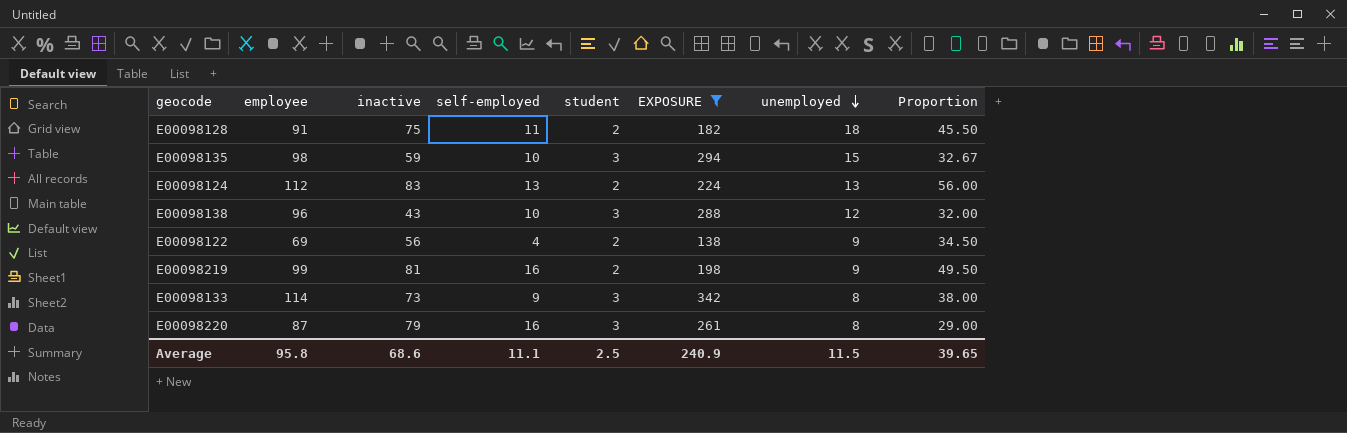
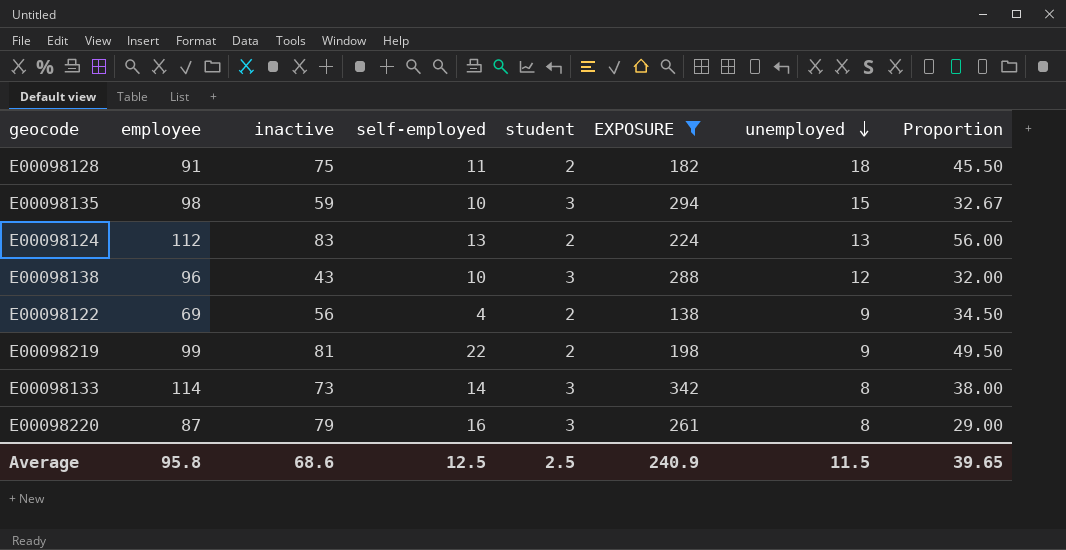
E00098219 | self-employed: 16 -> 22
E00098133 | self-employed: 9 -> 14
Average | self-employed: 11.1 -> 12.5

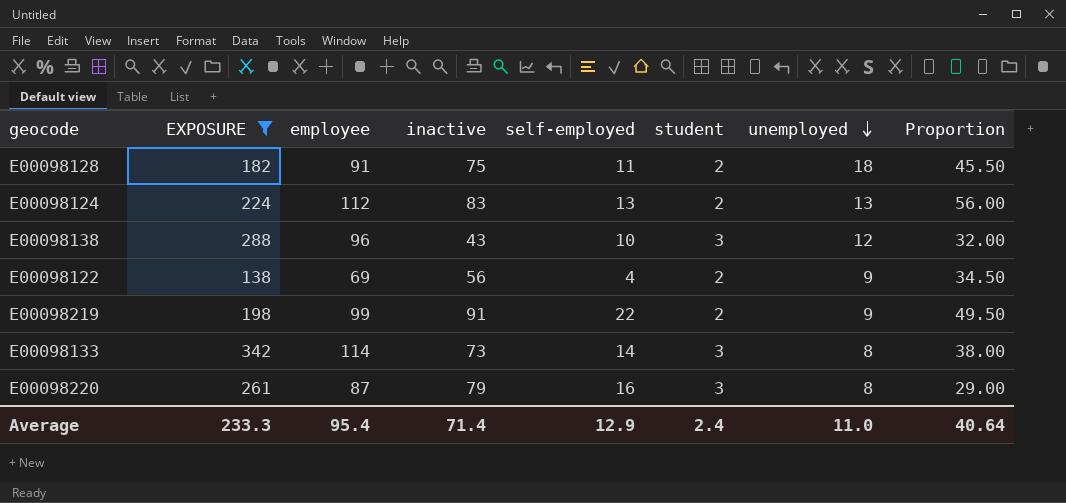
column EXPOSURE | position: 6 -> 2
row E00098135: 98 | 59 | 10 | 3 | 294 | 15 | 32.67 -> none
E00098219 | inactive: 81 -> 91
Average | EXPOSURE: 240.9 -> 233.3
Average | employee: 95.8 -> 95.4
Average | inactive: 68.6 -> 71.4
Average | self-employed: 12.5 -> 12.9
Average | student: 2.5 -> 2.4
Average | unemployed: 11.5 -> 11.0
Average | Proportion: 39.65 -> 40.64

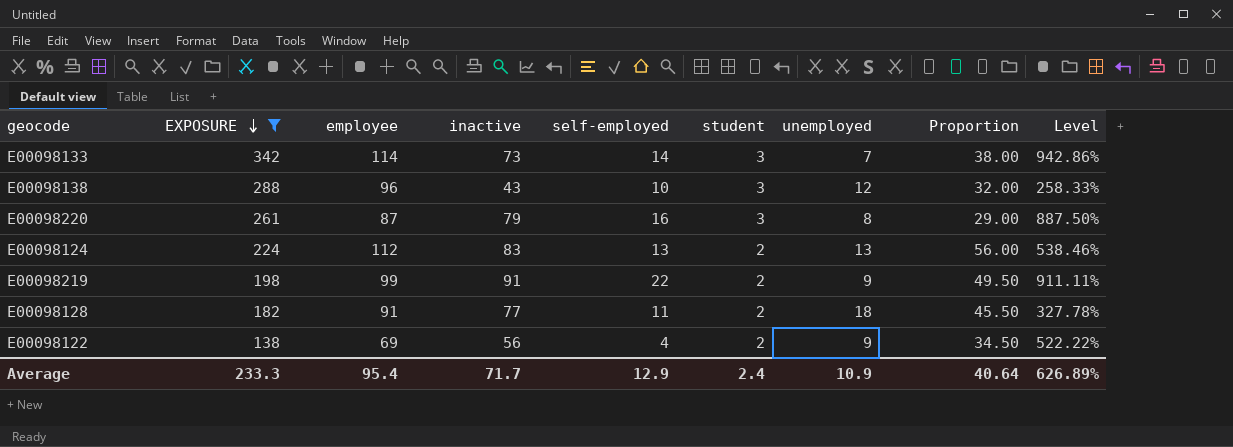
row order: unemployed descending -> EXPOSURE descending
column Level | formula: none -> ([inactive] - [unemployed]) / [unemployed]
E00098133 | unemployed: 8 -> 7
E00098128 | inactive: 75 -> 77
Average | inactive: 71.4 -> 71.7
Average | unemployed: 11.0 -> 10.9

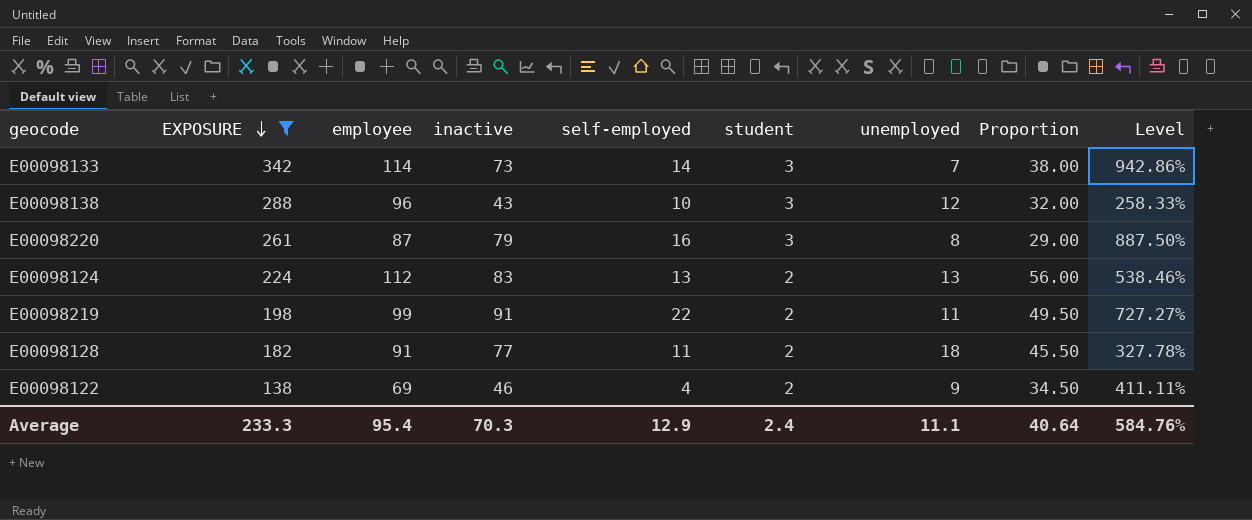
E00098219 | unemployed: 9 -> 11
E00098219 | Level: 911.11% -> 727.27%
E00098122 | inactive: 56 -> 46
E00098122 | Level: 522.22% -> 411.11%
Average | inactive: 71.7 -> 70.3
Average | unemployed: 10.9 -> 11.1
Average | Level: 626.89% -> 584.76%

